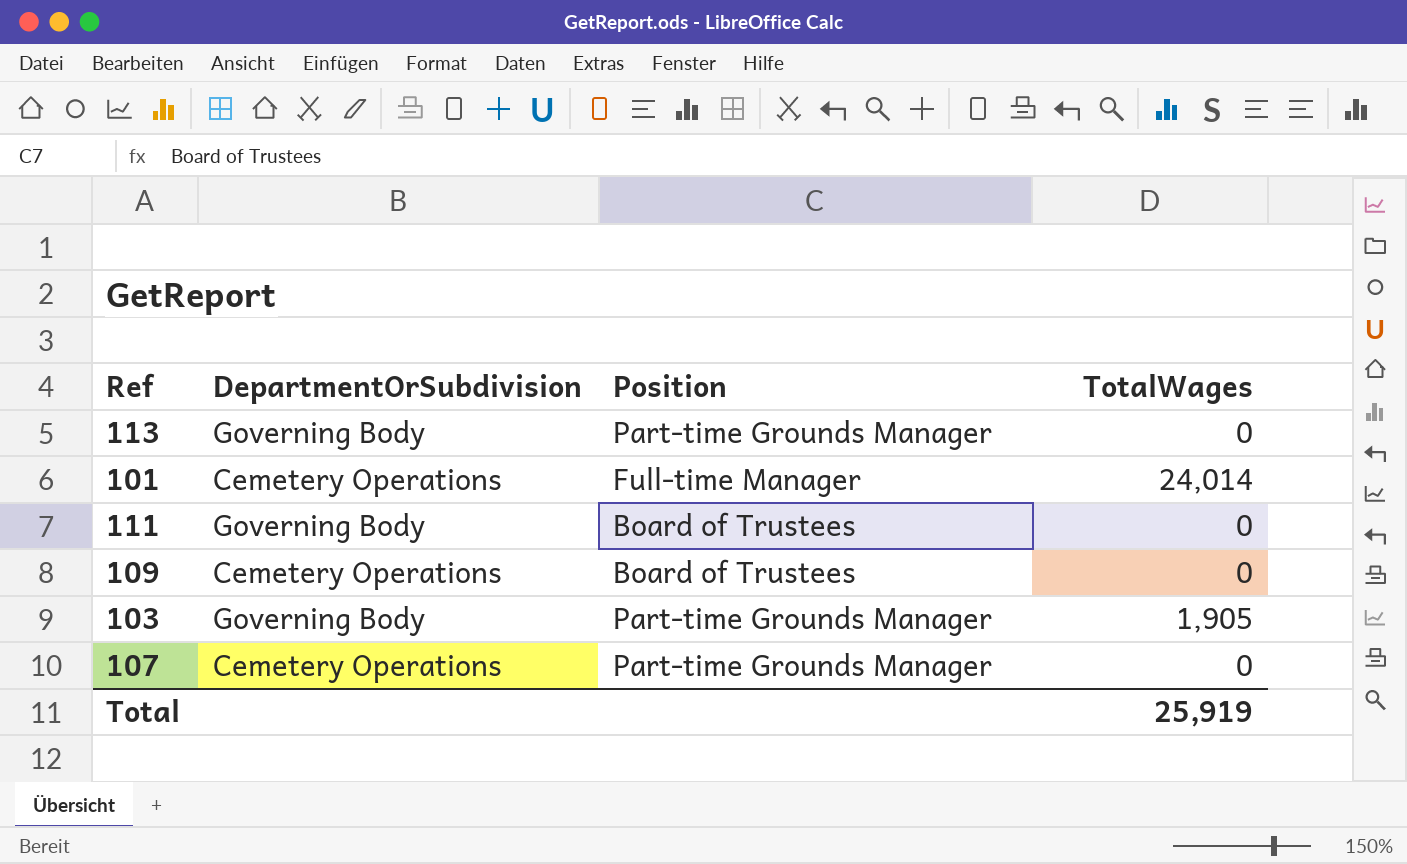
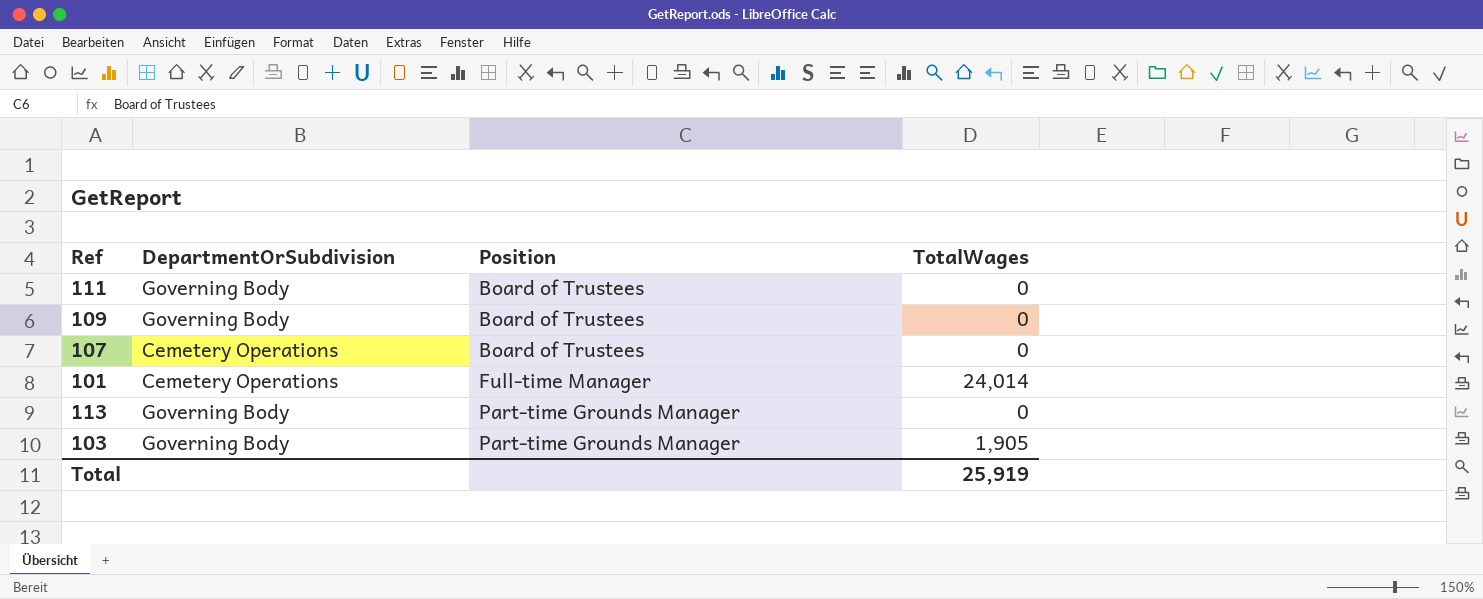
row order: none -> Position ascending
109 | DepartmentOrSubdivision: Cemetery Operations -> Governing Body
107 | Position: Part-time Grounds Manager -> Board of Trustees

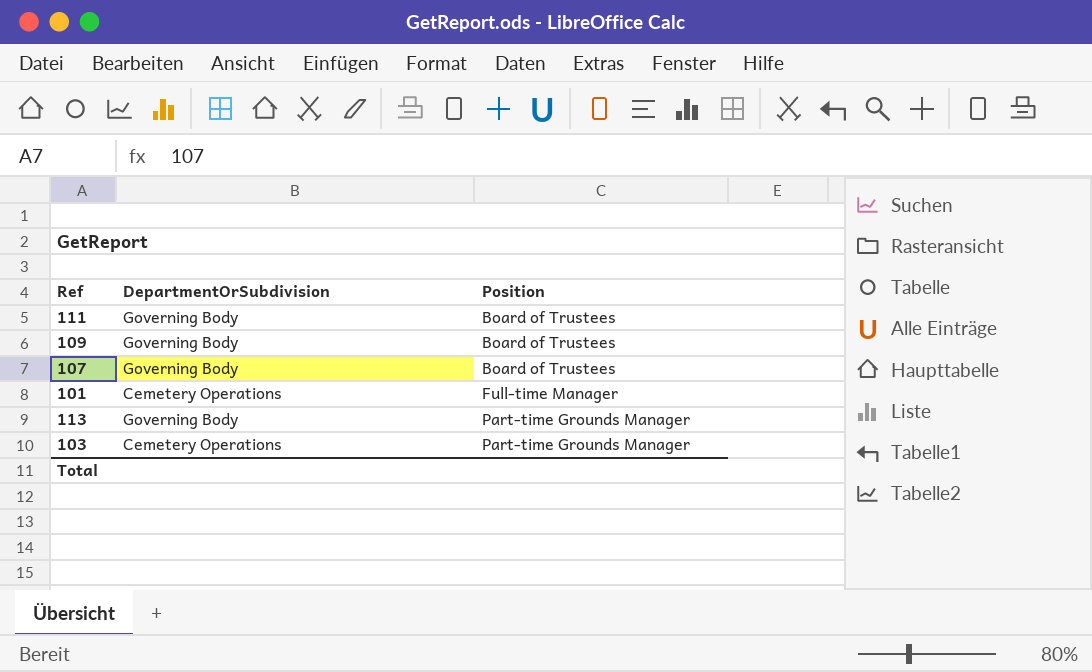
column TotalWages | position: 4 -> none
107 | DepartmentOrSubdivision: Cemetery Operations -> Governing Body
103 | DepartmentOrSubdivision: Governing Body -> Cemetery Operations

